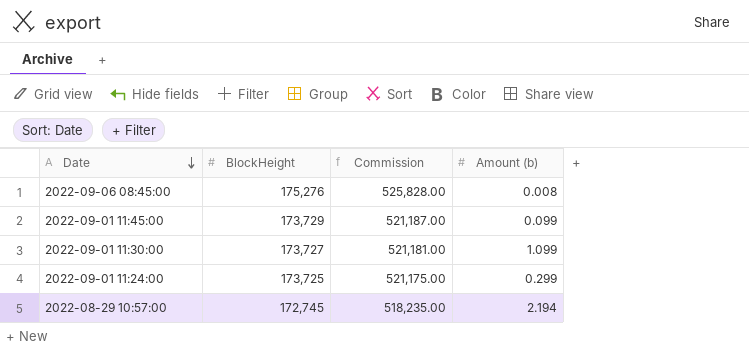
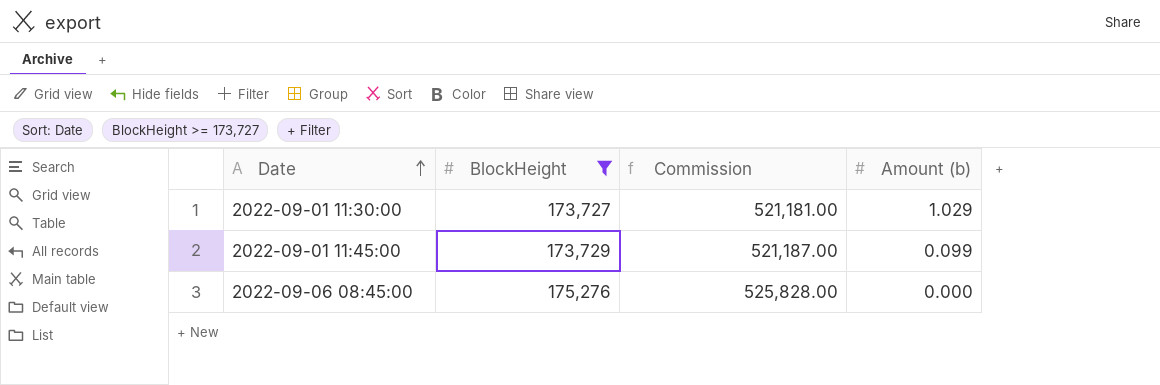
filter: none -> BlockHeight >= 173,727
row order: Date descending -> Date ascending
2022-09-01 11:30:00 | Amount (b): 1.099 -> 1.029
2022-09-06 08:45:00 | Amount (b): 0.008 -> 0.000

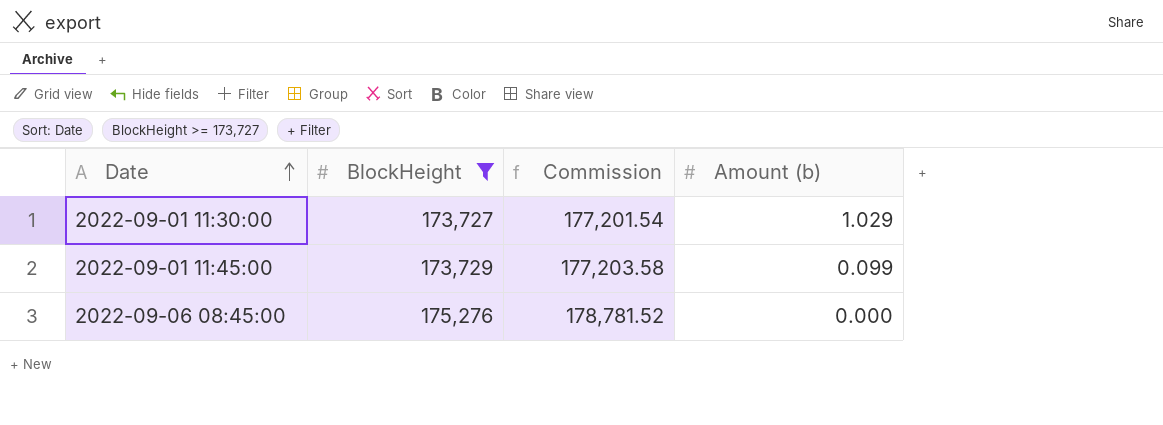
column Commission | formula: [BlockHeight] * 3 -> [BlockHeight] * 1.02

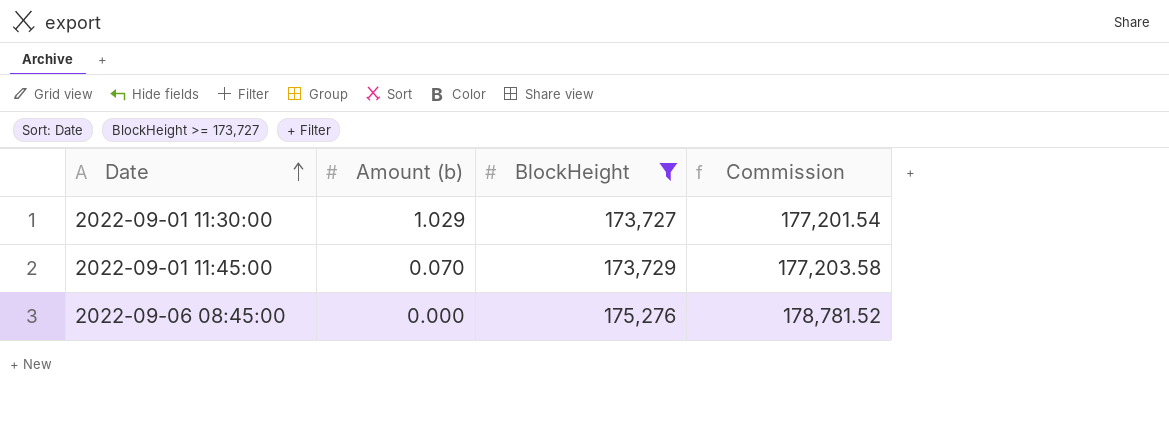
column Amount (b) | position: 4 -> 2
2022-09-01 11:45:00 | Amount (b): 0.099 -> 0.070

